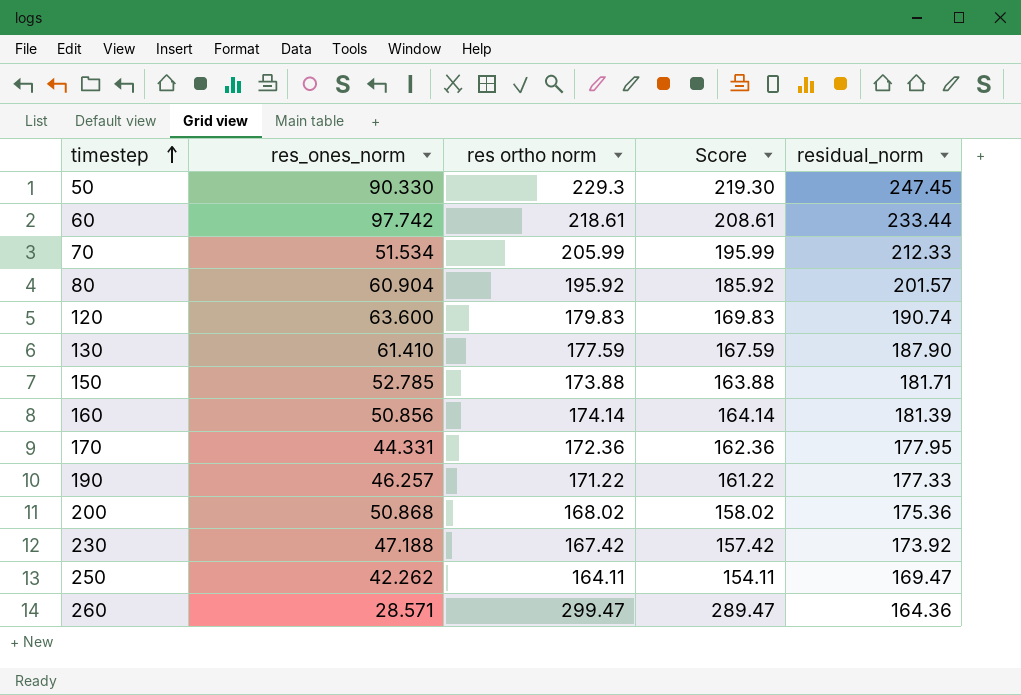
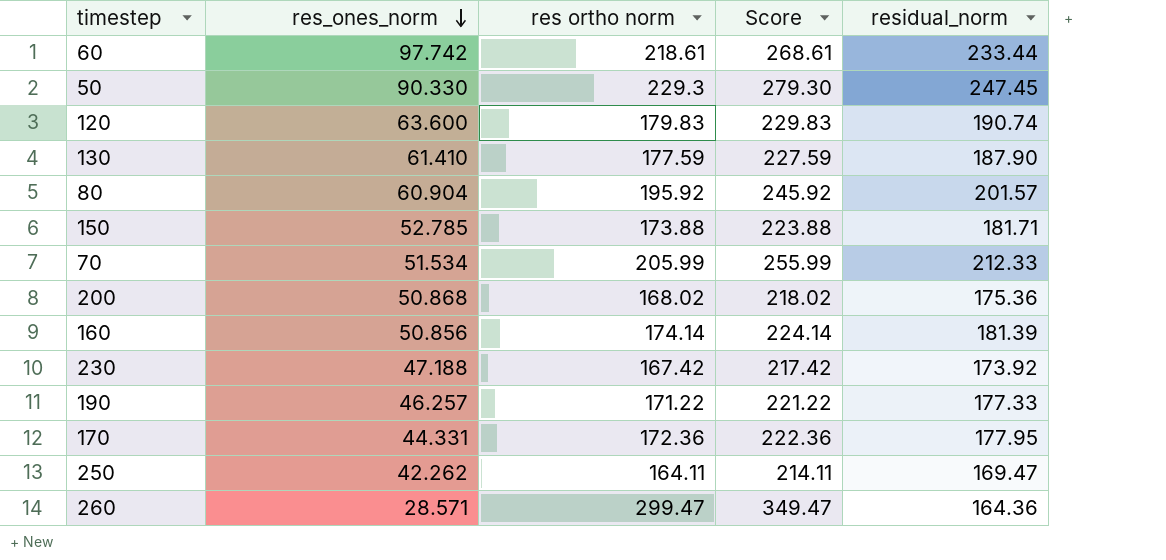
row order: timestep ascending -> res_ones_norm descending
column Score | formula: [res ortho norm] - 10 -> [res ortho norm] + 50

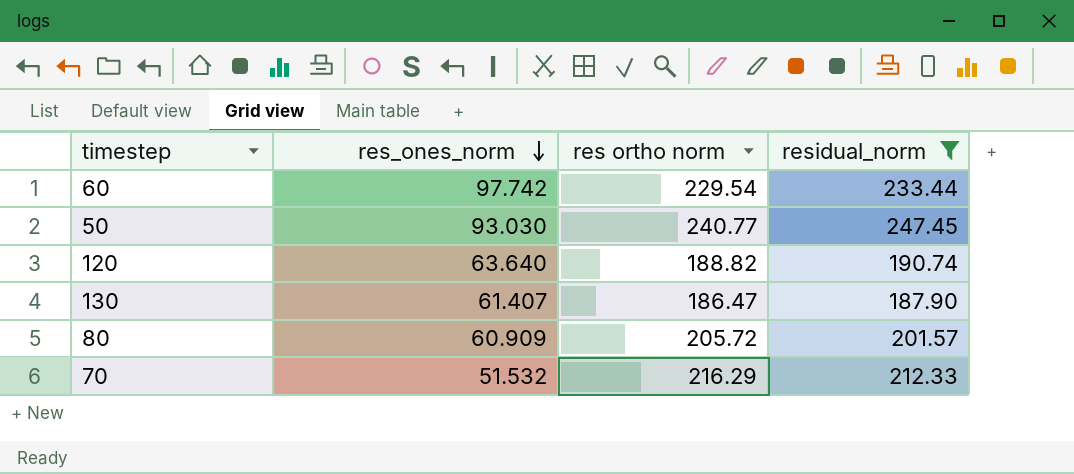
filter: none -> residual_norm >= 187.90
column Score | formula: [res ortho norm] + 50 -> none
60 | res ortho norm: 218.61 -> 229.54
50 | res_ones_norm: 90.330 -> 93.030
50 | res ortho norm: 229.3 -> 240.77
120 | res_ones_norm: 63.600 -> 63.640
120 | res ortho norm: 179.83 -> 188.82
130 | res_ones_norm: 61.410 -> 61.407
130 | res ortho norm: 177.59 -> 186.47
80 | res_ones_norm: 60.904 -> 60.909
80 | res ortho norm: 195.92 -> 205.72
70 | res_ones_norm: 51.534 -> 51.532
70 | res ortho norm: 205.99 -> 216.29

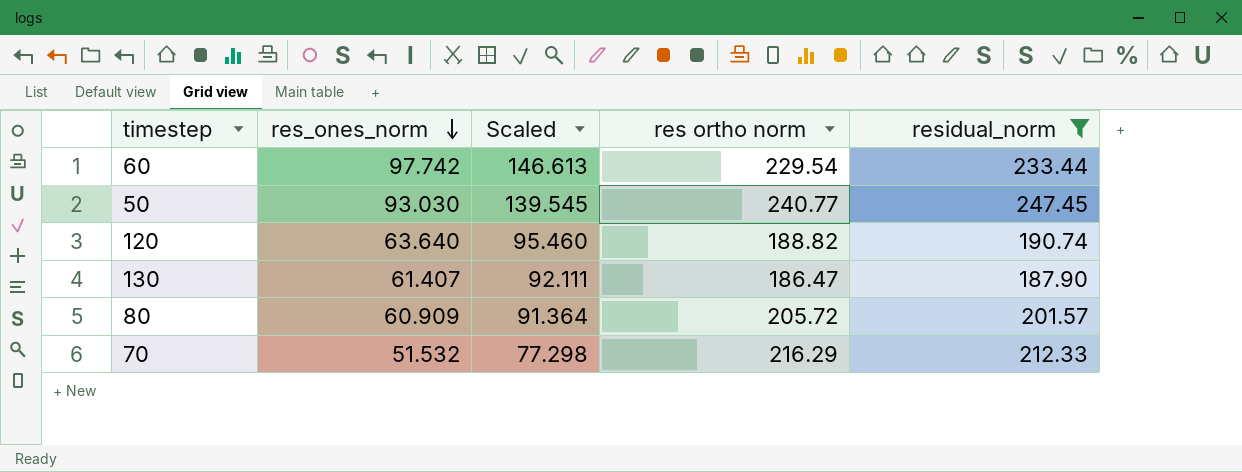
column Scaled | formula: none -> [res_ones_norm] * 1.5

